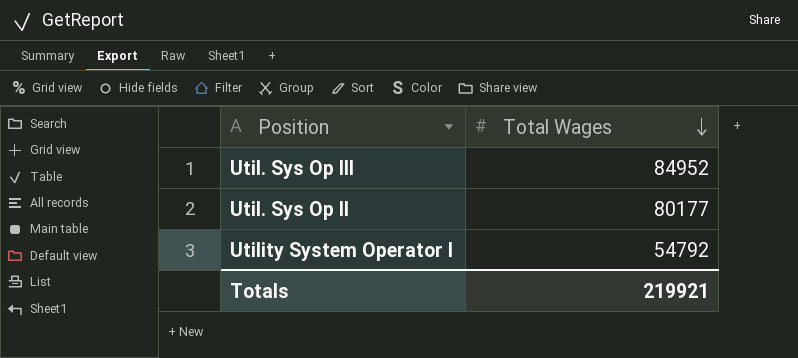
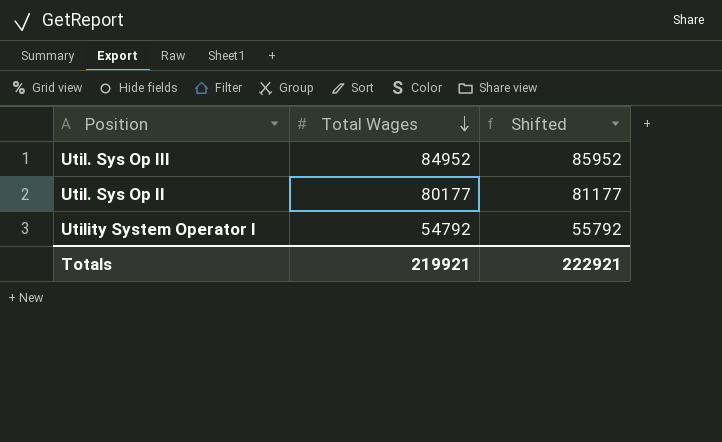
column Shifted | formula: none -> [Total Wages] + 1000

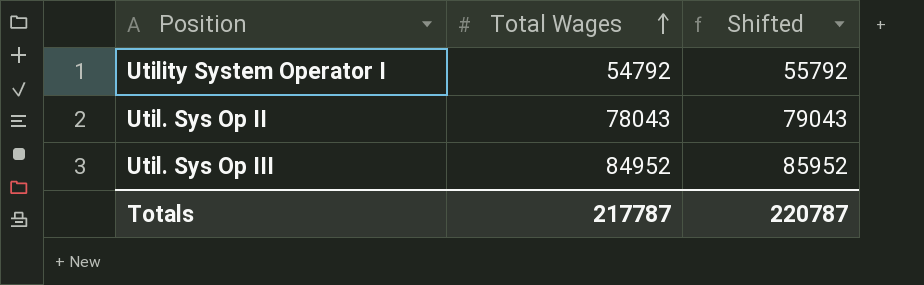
row order: Total Wages descending -> Total Wages ascending
Util. Sys Op II | Total Wages: 80177 -> 78043
Util. Sys Op II | Shifted: 81177 -> 79043
Totals | Total Wages: 219921 -> 217787
Totals | Shifted: 222921 -> 220787

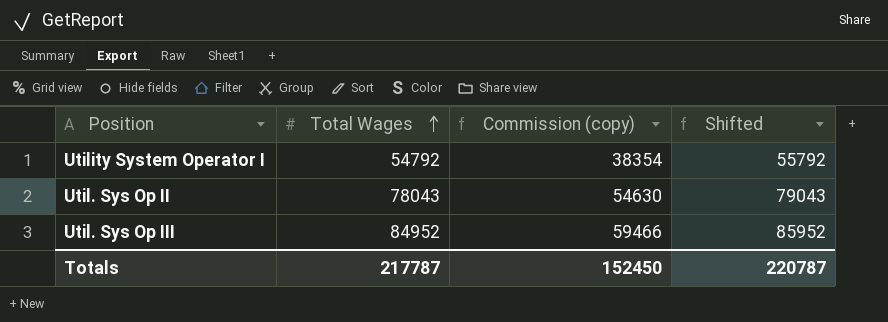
column Commission (copy) | formula: none -> [Total Wages] * 0.7

